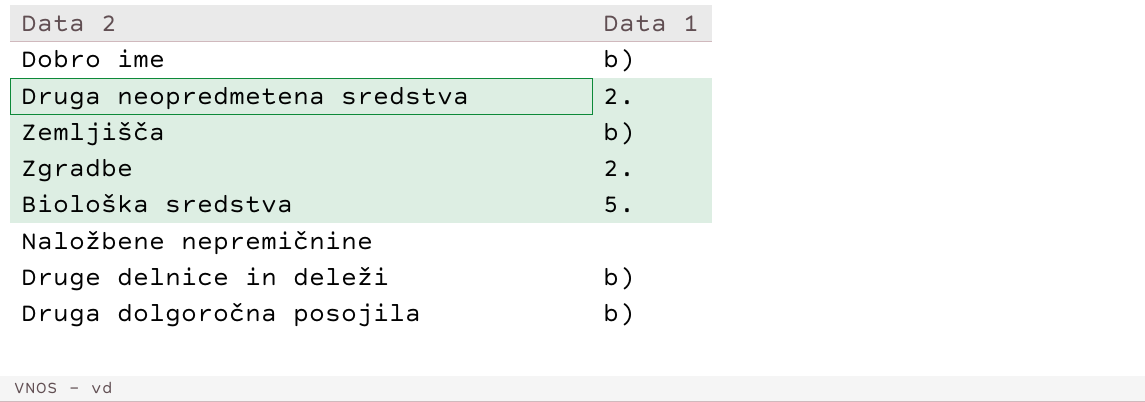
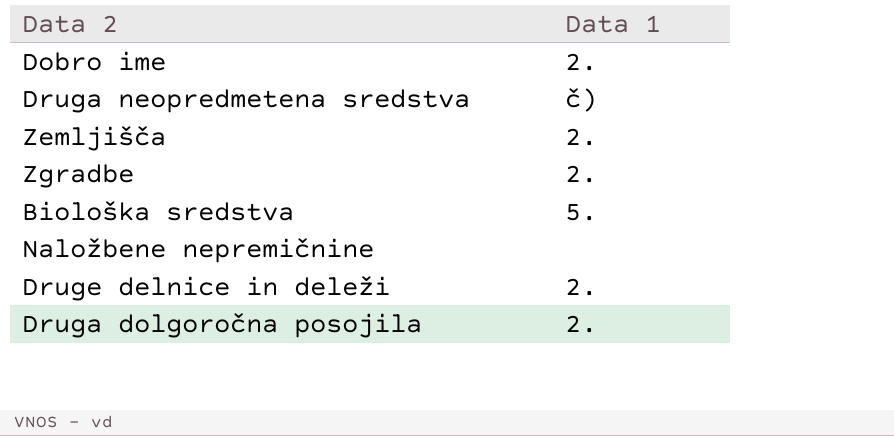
Dobro ime | Data 1: b) -> 2.
Druga neopredmetena sredstva | Data 1: 2. -> č)
Zemljišča | Data 1: b) -> 2.
Druge delnice in deleži | Data 1: b) -> 2.
Druga dolgoročna posojila | Data 1: b) -> 2.

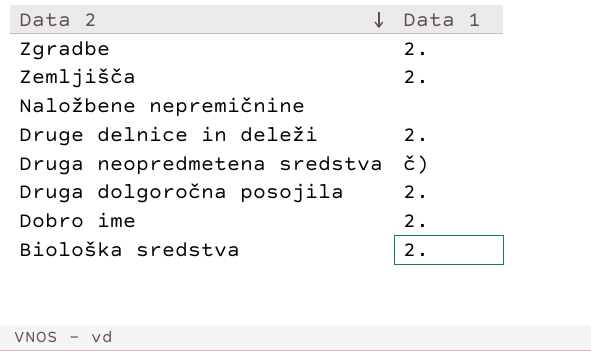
row order: none -> Data 2 descending
Biološka sredstva | Data 1: 5. -> 2.

